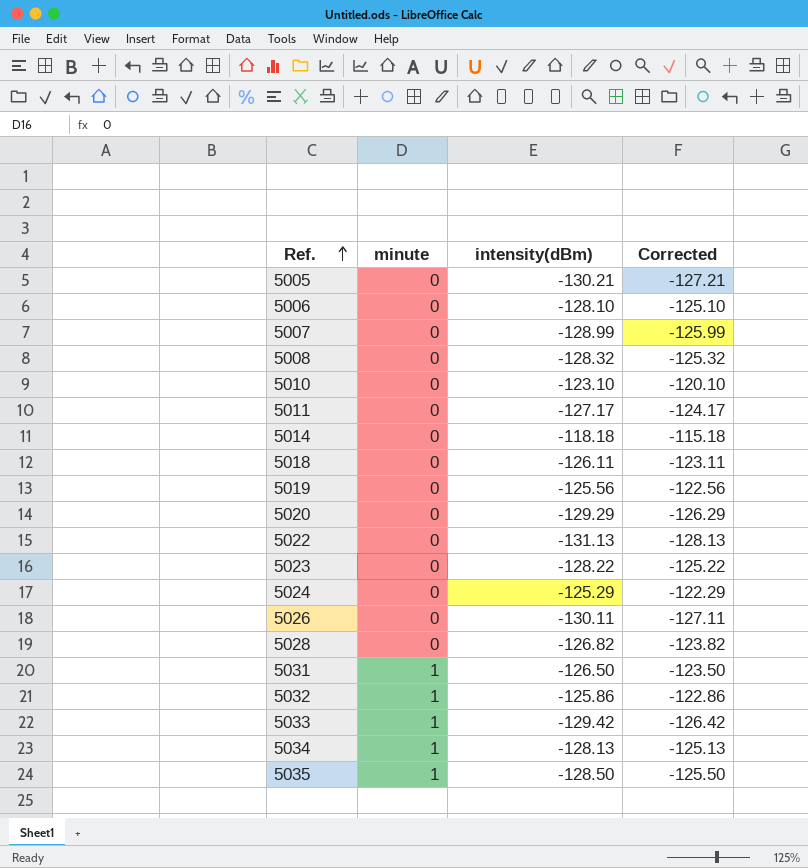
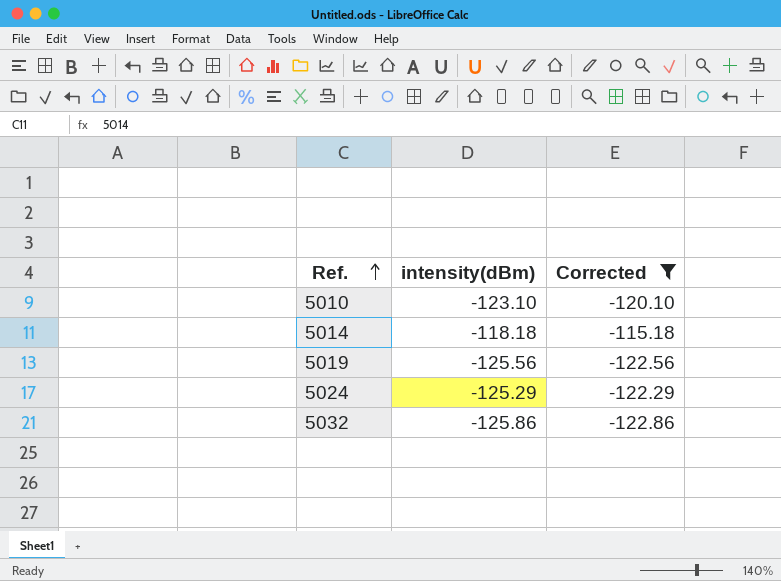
filter: none -> Corrected >= -122.86
column minute | position: 2 -> none

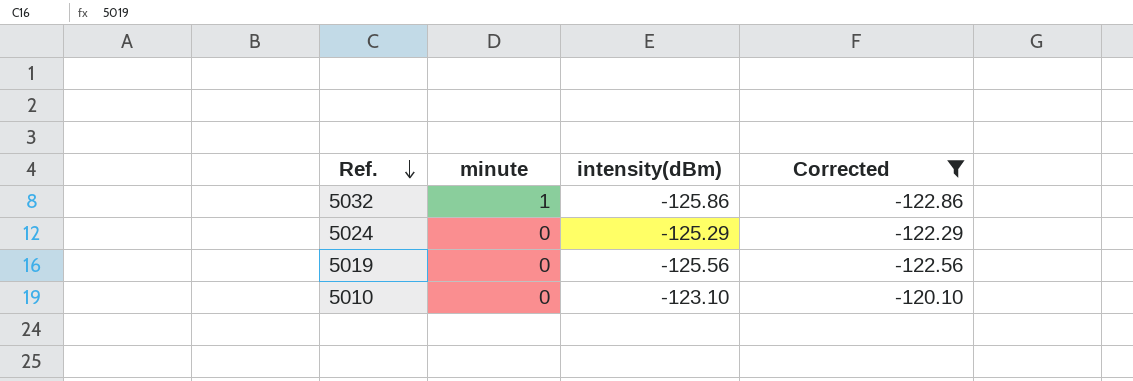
row order: Ref. ascending -> Ref. descending
column minute | position: none -> 2
row 5014: -118.18 | -115.18 -> none

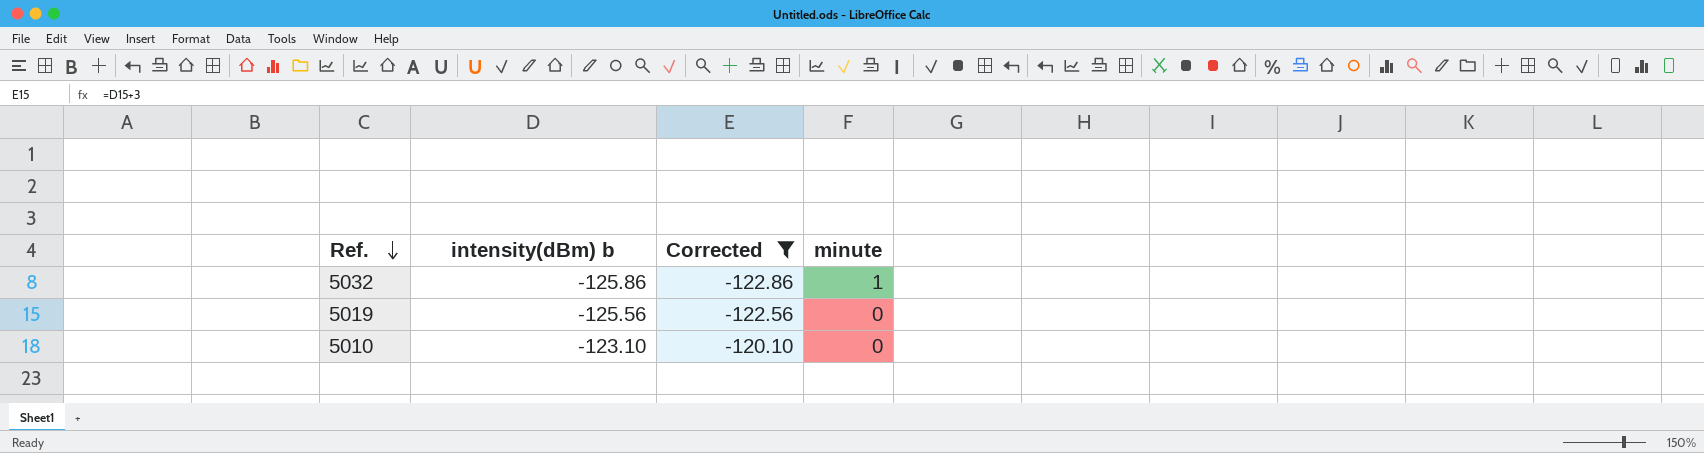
column name: intensity(dBm) -> intensity(dBm) b
column minute | position: 2 -> 4
row 5024: 0 | -125.29 | -122.29 -> none

